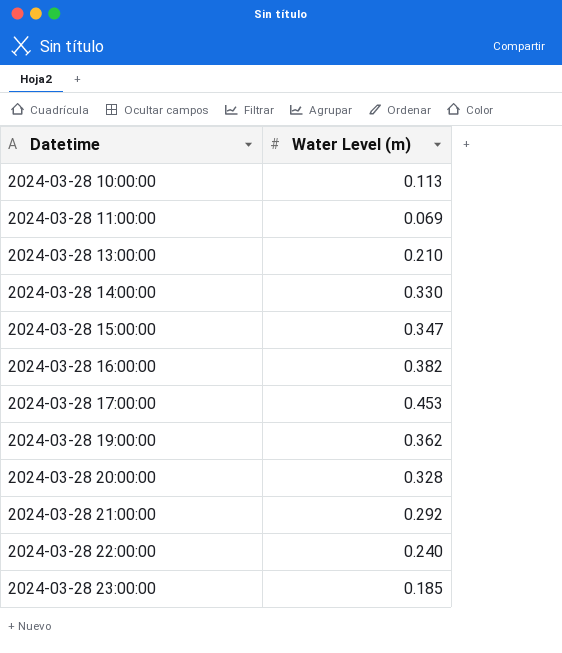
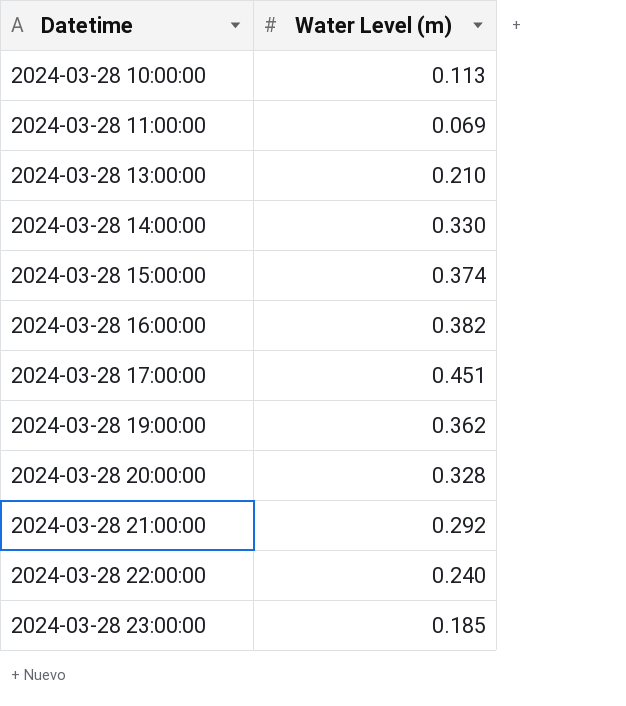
2024-03-28 15:00:00 | Water Level (m): 0.347 -> 0.374
2024-03-28 17:00:00 | Water Level (m): 0.453 -> 0.451

